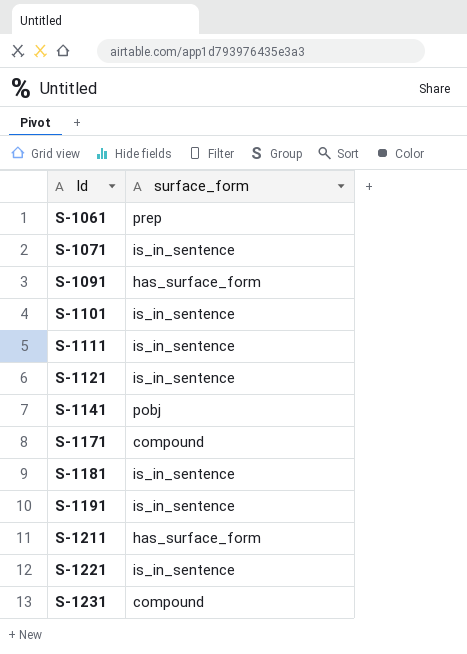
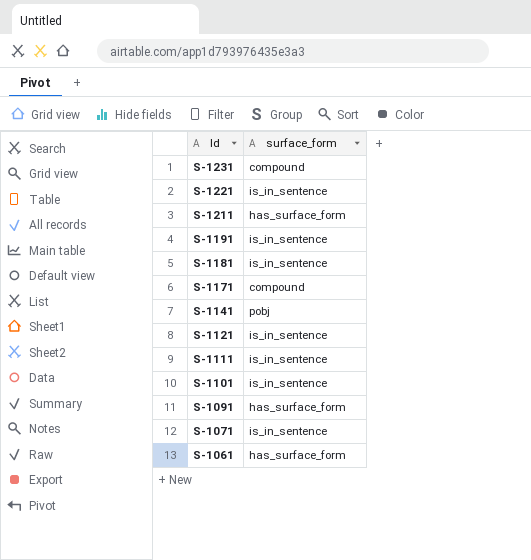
row order: Id ascending -> Id descending
S-1061 | surface_form: prep -> has_surface_form

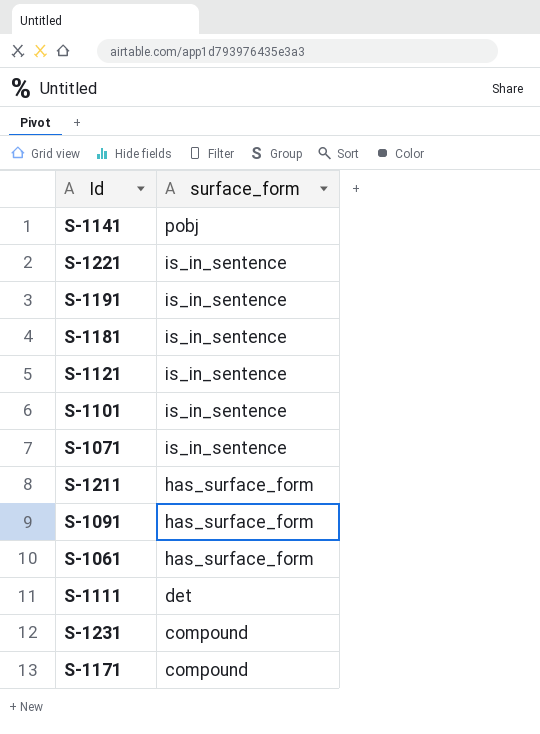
row order: Id descending -> surface_form descending
S-1111 | surface_form: is_in_sentence -> det

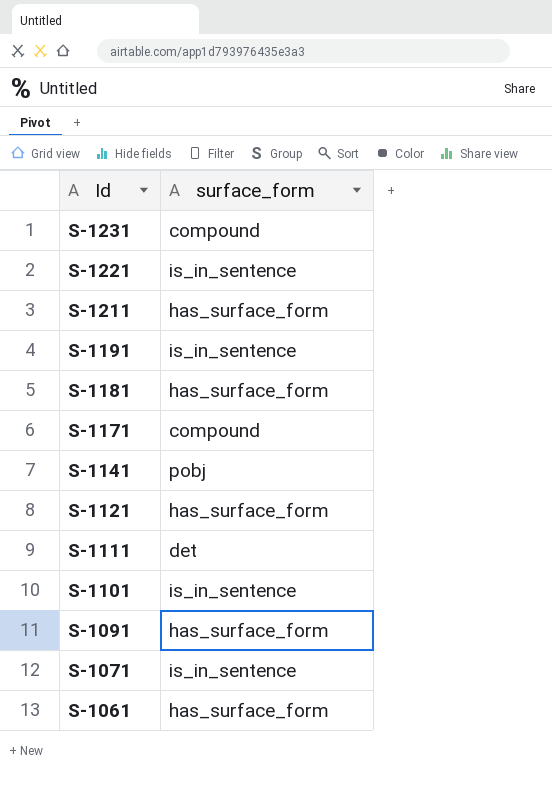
row order: surface_form descending -> Id descending
S-1181 | surface_form: is_in_sentence -> has_surface_form
S-1121 | surface_form: is_in_sentence -> has_surface_form

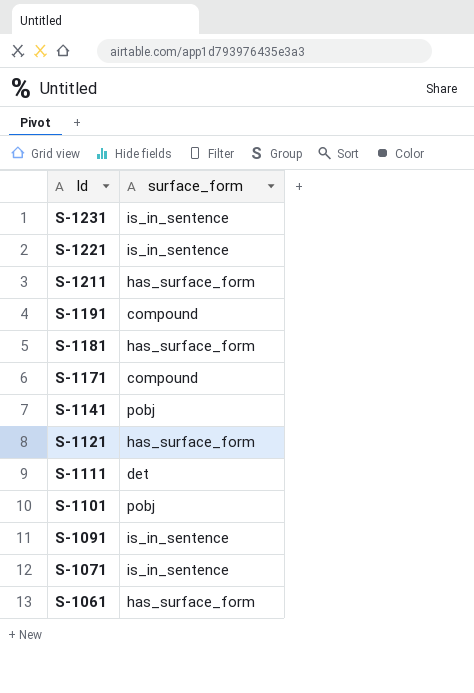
S-1231 | surface_form: compound -> is_in_sentence
S-1191 | surface_form: is_in_sentence -> compound
S-1101 | surface_form: is_in_sentence -> pobj
S-1091 | surface_form: has_surface_form -> is_in_sentence

